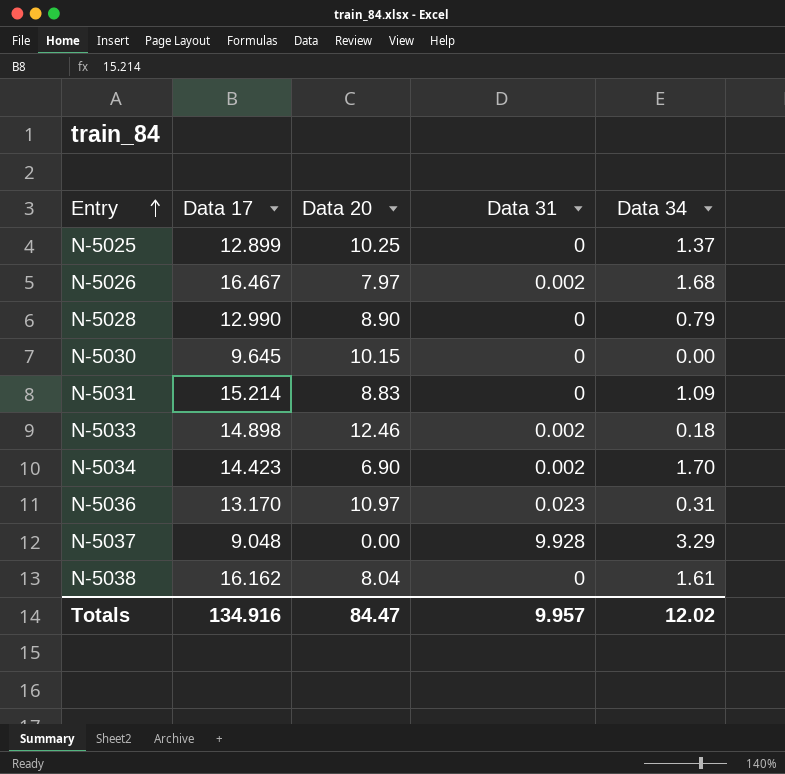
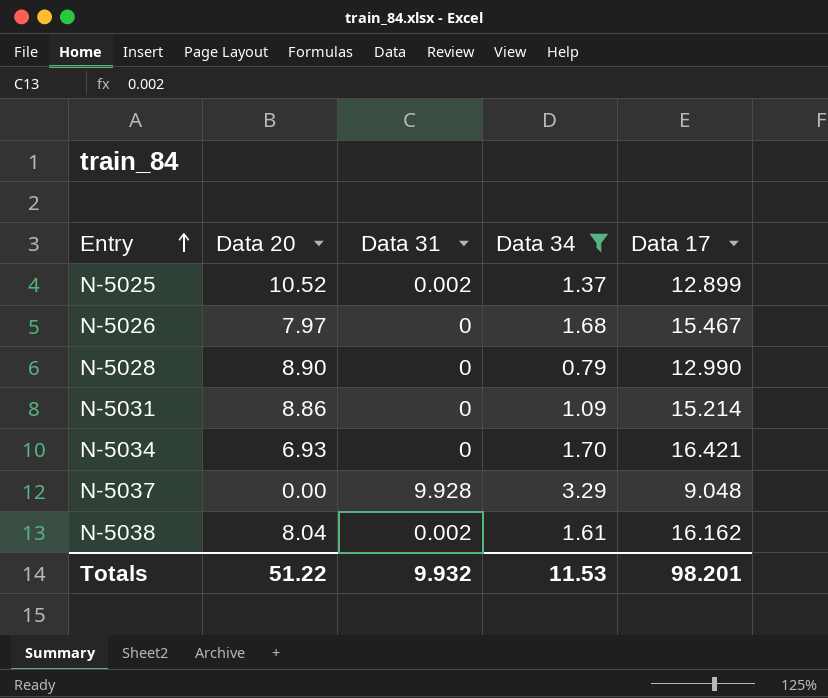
filter: none -> Data 34 >= 0.79
column Data 17 | position: 2 -> 5
N-5025 | Data 20: 10.25 -> 10.52
N-5025 | Data 31: 0 -> 0.002
N-5026 | Data 31: 0.002 -> 0
N-5026 | Data 17: 16.467 -> 15.467
N-5031 | Data 20: 8.83 -> 8.86
N-5034 | Data 20: 6.90 -> 6.93
N-5034 | Data 31: 0.002 -> 0
N-5034 | Data 17: 14.423 -> 16.421
N-5038 | Data 31: 0 -> 0.002
Totals | Data 20: 84.47 -> 51.22
Totals | Data 31: 9.957 -> 9.932
Totals | Data 34: 12.02 -> 11.53
Totals | Data 17: 134.916 -> 98.201

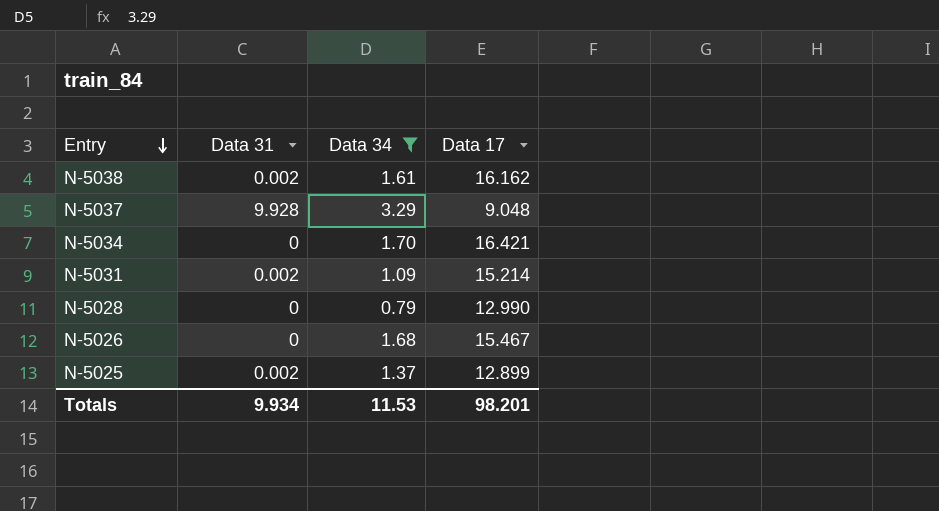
row order: Entry ascending -> Entry descending
column Data 20 | position: 2 -> none
N-5031 | Data 31: 0 -> 0.002
Totals | Data 31: 9.932 -> 9.934

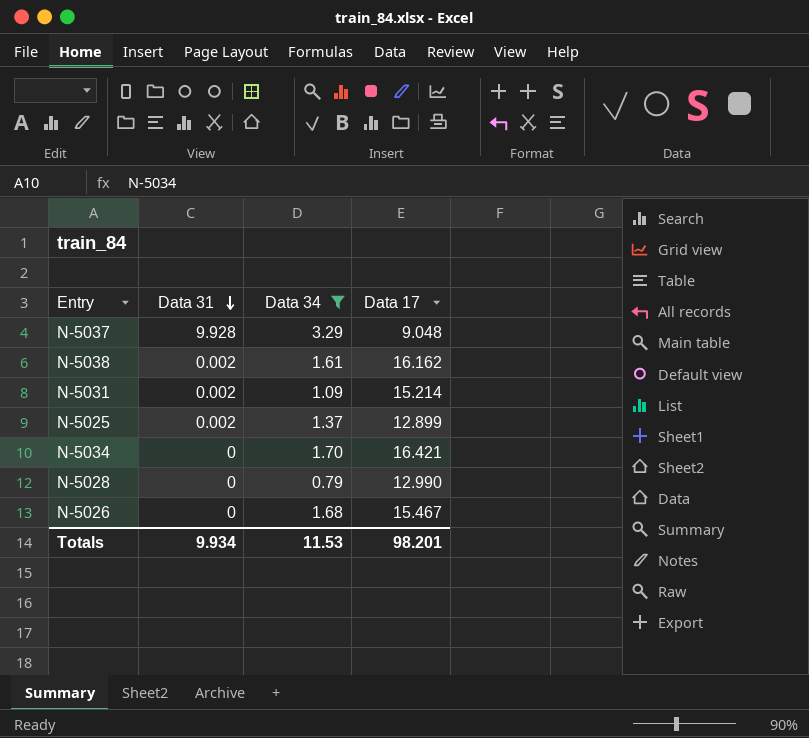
row order: Entry descending -> Data 31 descending

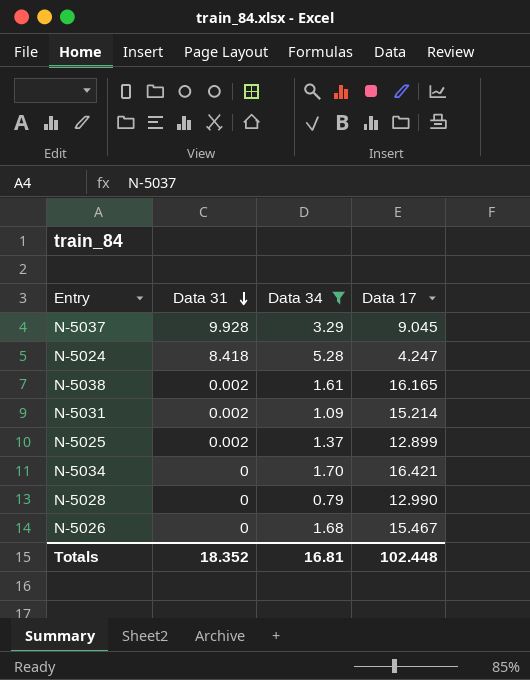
N-5037 | Data 17: 9.048 -> 9.045
row N-5024: none -> 8.418 | 5.28 | 4.247
N-5038 | Data 17: 16.162 -> 16.165
Totals | Data 31: 9.934 -> 18.352
Totals | Data 34: 11.53 -> 16.81
Totals | Data 17: 98.201 -> 102.448

